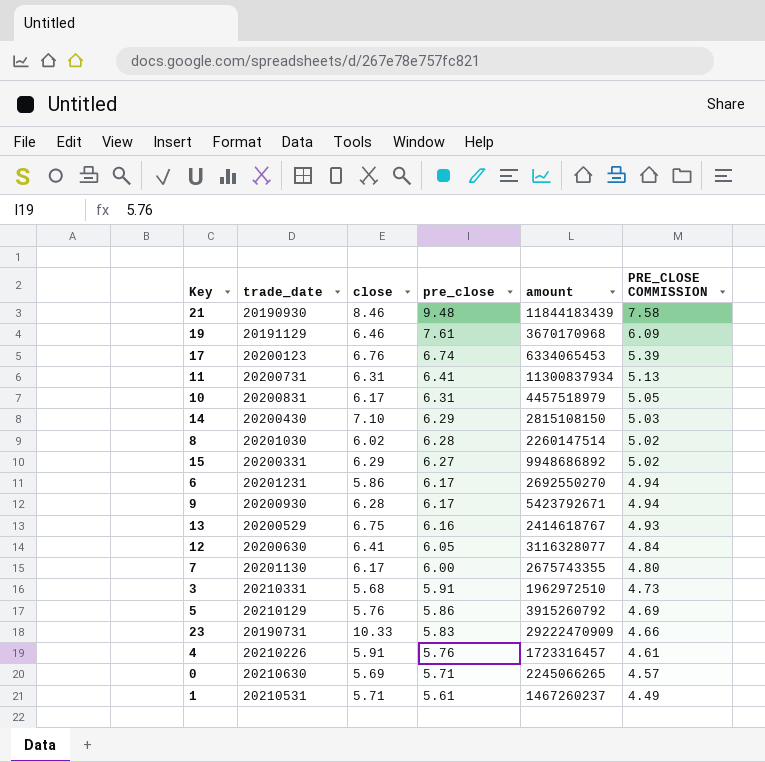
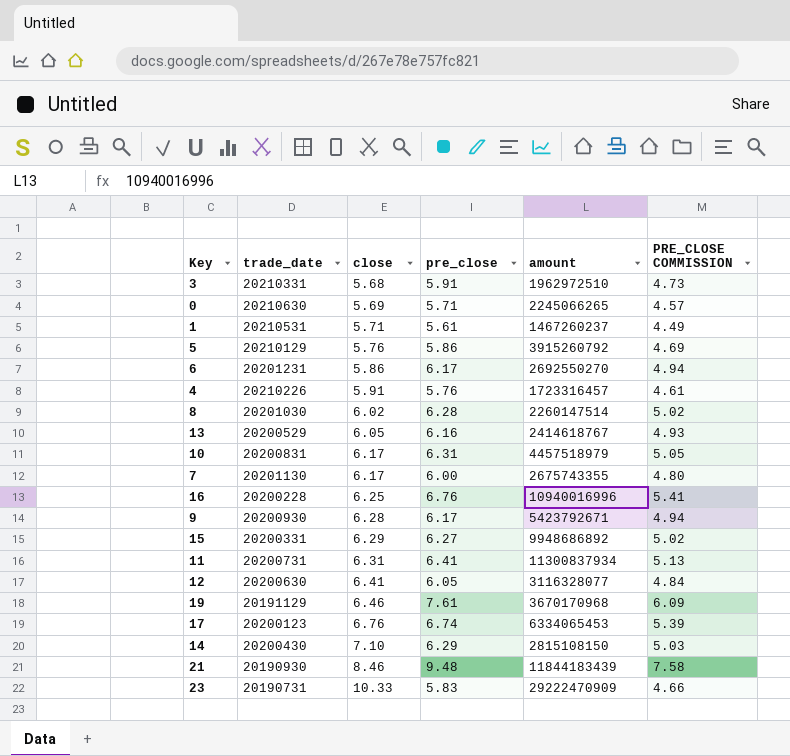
row order: pre_close descending -> close ascending
13 | close: 6.75 -> 6.05
row 16: none -> 20200228 | 6.25 | 6.76 | 10940016996 | 5.41

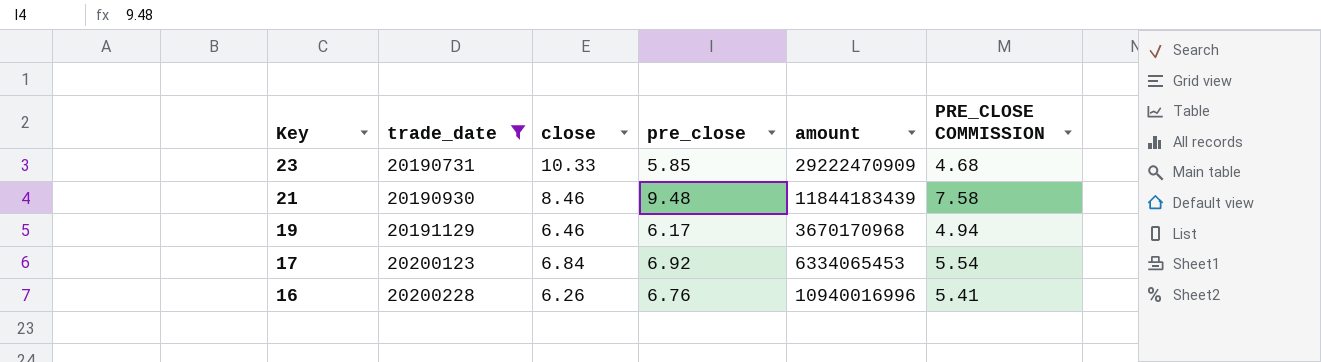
filter: none -> trade_date <= 20200228
row order: close ascending -> Key descending
23 | pre_close: 5.83 -> 5.85
23 | PRE_CLOSE COMMISSION: 4.66 -> 4.68
19 | pre_close: 7.61 -> 6.17
19 | PRE_CLOSE COMMISSION: 6.09 -> 4.94
17 | close: 6.76 -> 6.84
17 | pre_close: 6.74 -> 6.92
17 | PRE_CLOSE COMMISSION: 5.39 -> 5.54
16 | close: 6.25 -> 6.26

